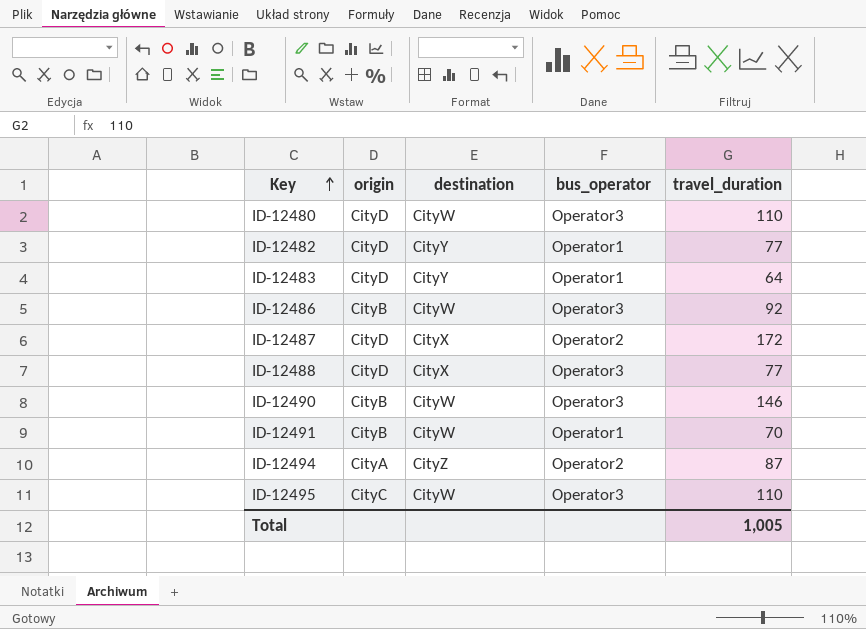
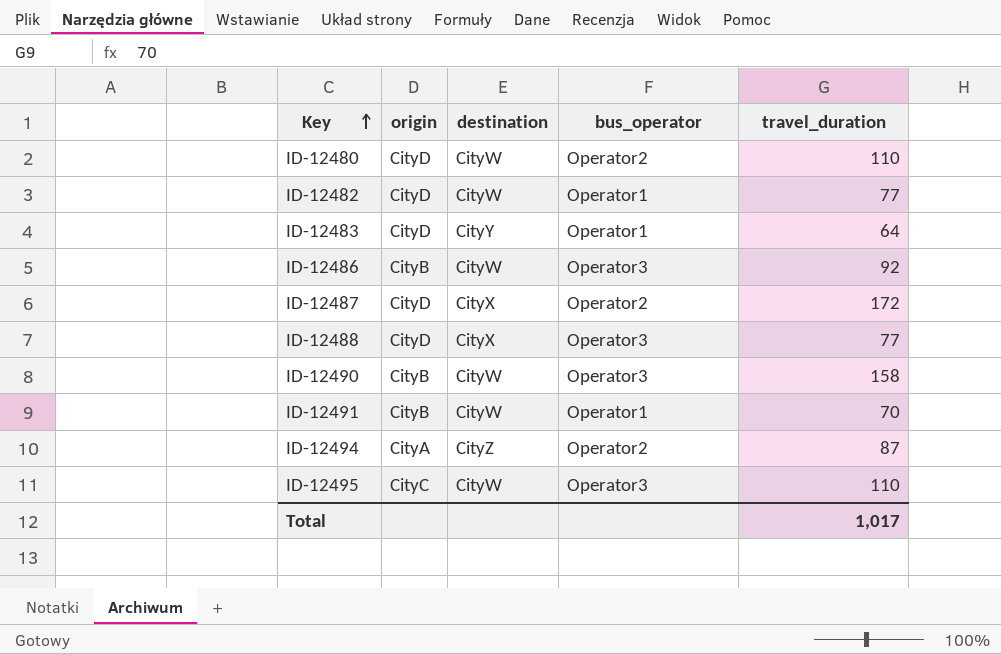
ID-12480 | bus_operator: Operator3 -> Operator2
ID-12482 | destination: CityY -> CityW
ID-12490 | travel_duration: 146 -> 158
Total | travel_duration: 1,005 -> 1,017

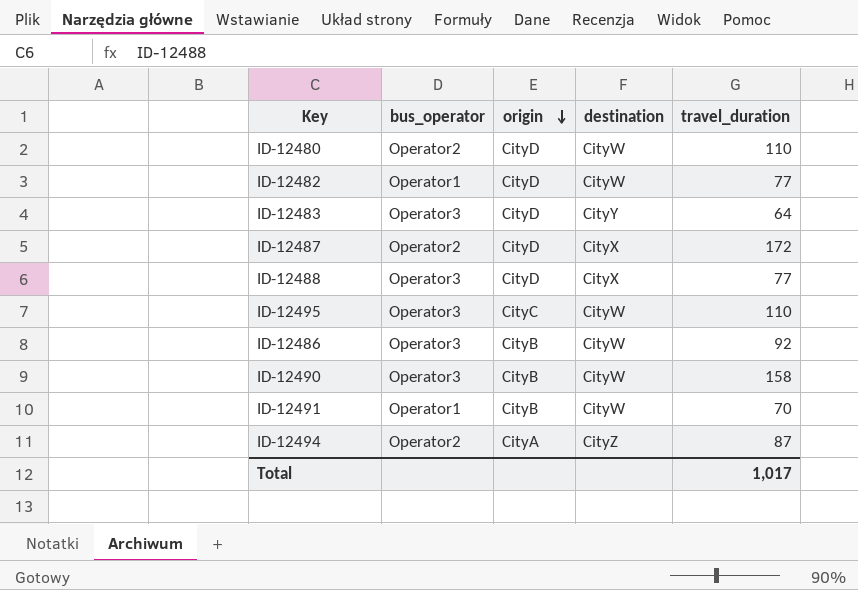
row order: Key ascending -> origin descending
column bus_operator | position: 4 -> 2
ID-12483 | bus_operator: Operator1 -> Operator3

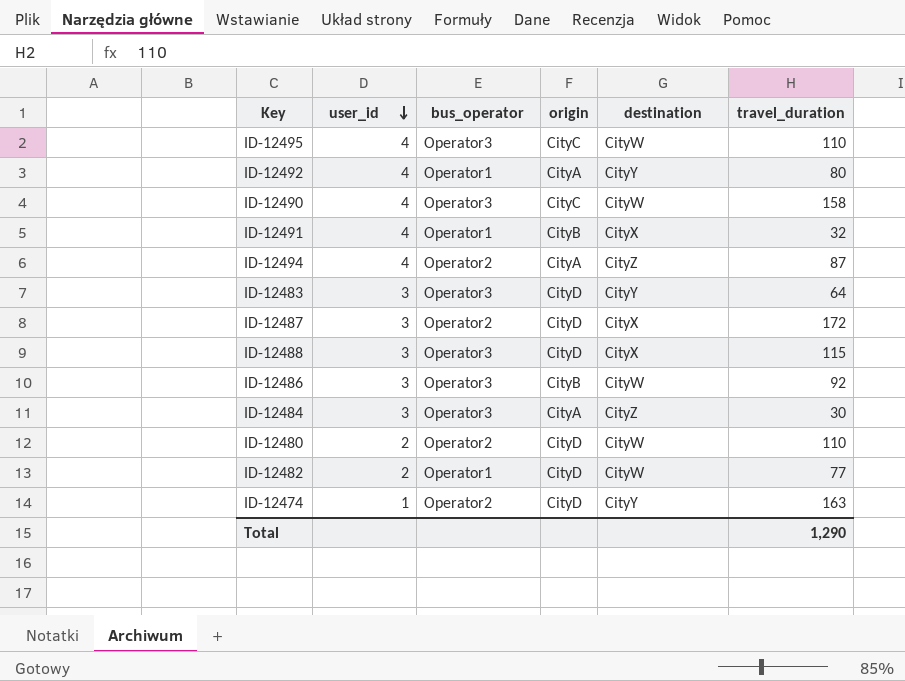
row order: origin descending -> user_id descending
column user_id | position: none -> 2
row ID-12492: none -> 4 | Operator1 | CityA | CityY | 80
ID-12490 | origin: CityB -> CityC
ID-12491 | destination: CityW -> CityX
ID-12491 | travel_duration: 70 -> 32
ID-12488 | travel_duration: 77 -> 115
row ID-12484: none -> 3 | Operator3 | CityA | CityZ | 30
row ID-12474: none -> 1 | Operator2 | CityD | CityY | 163
Total | travel_duration: 1,017 -> 1,290

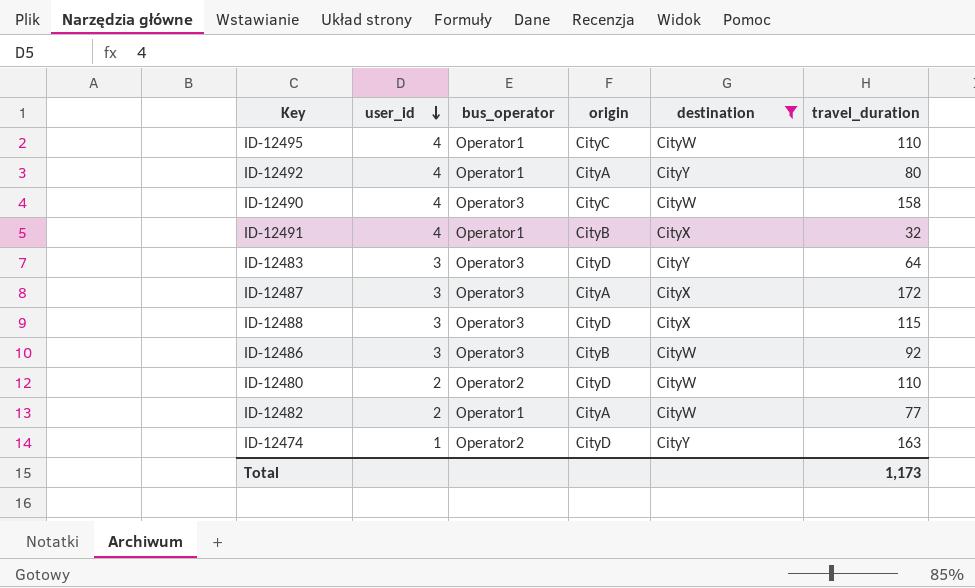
filter: none -> destination != CityZ
ID-12495 | bus_operator: Operator3 -> Operator1
ID-12487 | bus_operator: Operator2 -> Operator3
ID-12487 | origin: CityD -> CityA
ID-12482 | origin: CityD -> CityA
Total | travel_duration: 1,290 -> 1,173

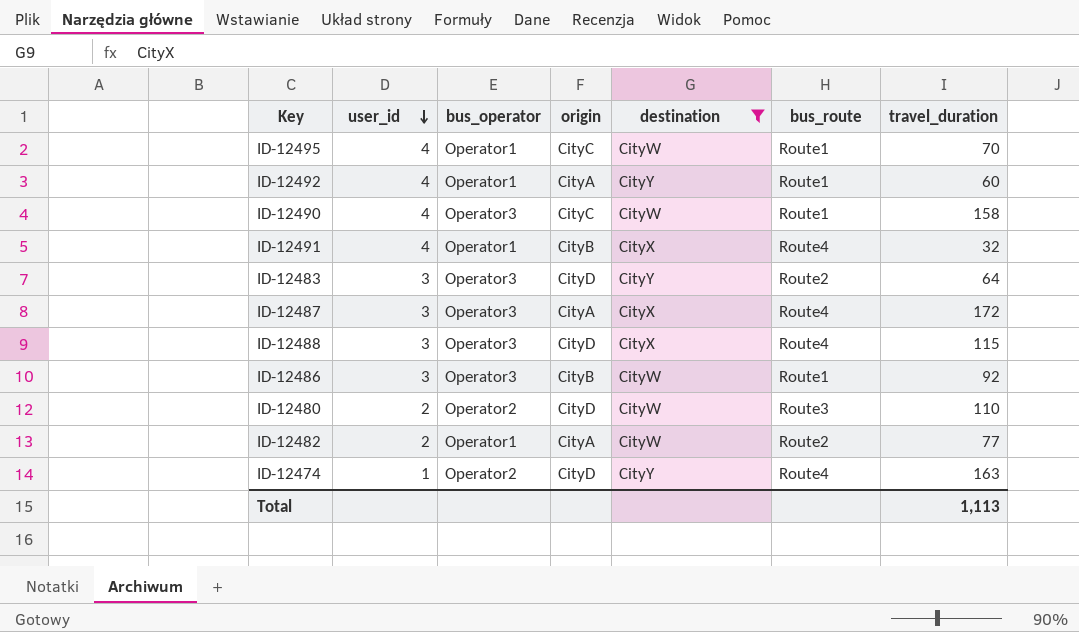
column bus_route | position: none -> 6
ID-12495 | travel_duration: 110 -> 70
ID-12492 | travel_duration: 80 -> 60
Total | travel_duration: 1,173 -> 1,113

